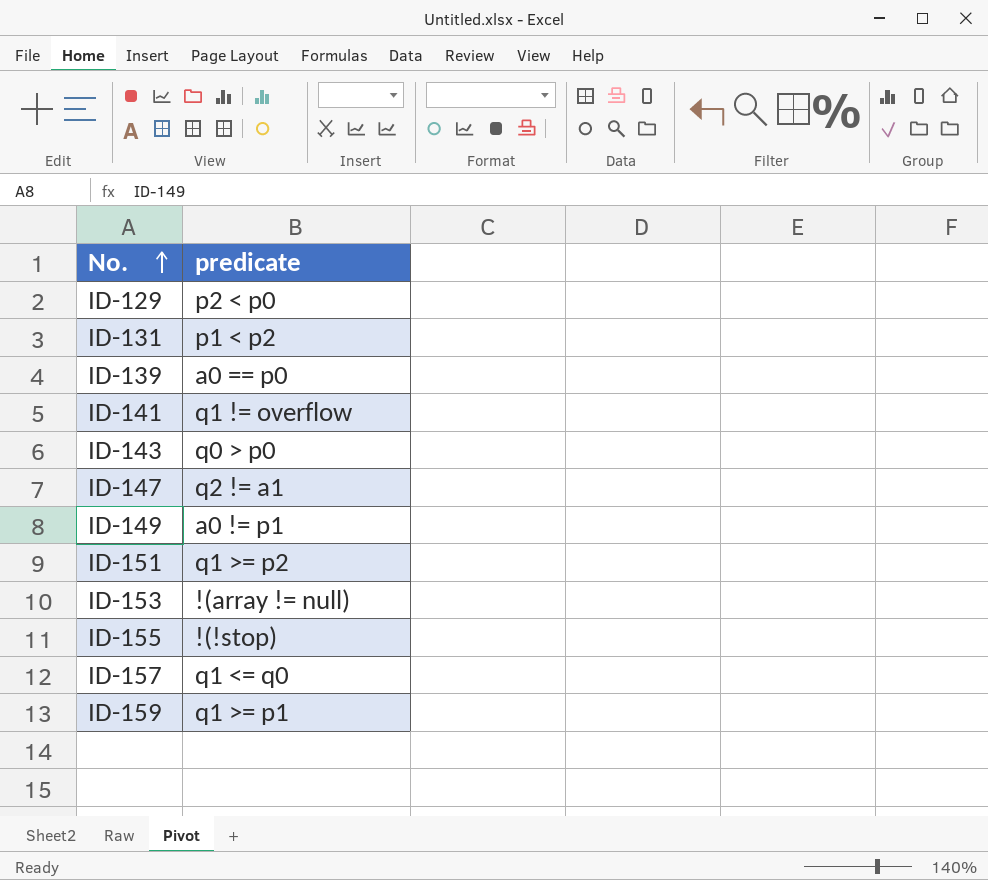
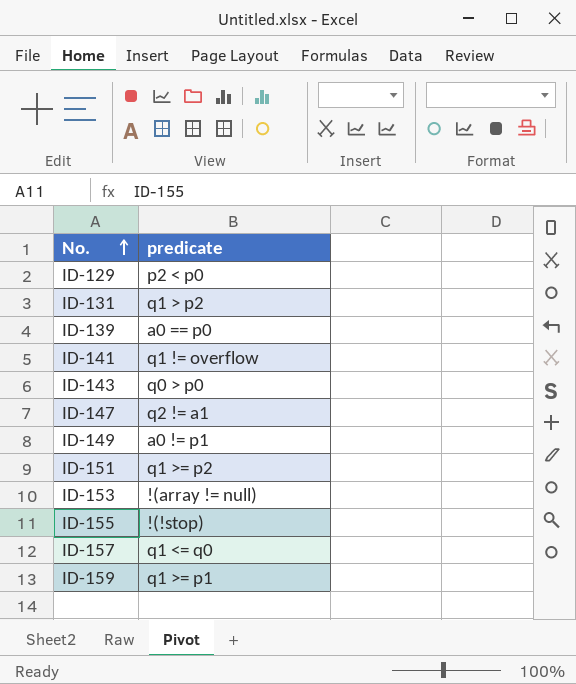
ID-131 | predicate: p1 < p2 -> q1 > p2

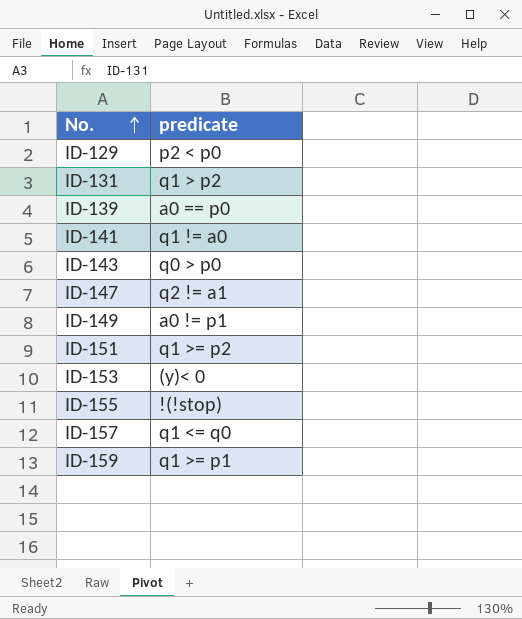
ID-141 | predicate: q1 != overflow -> q1 != a0
ID-153 | predicate: !(array != null) -> (y)< 0

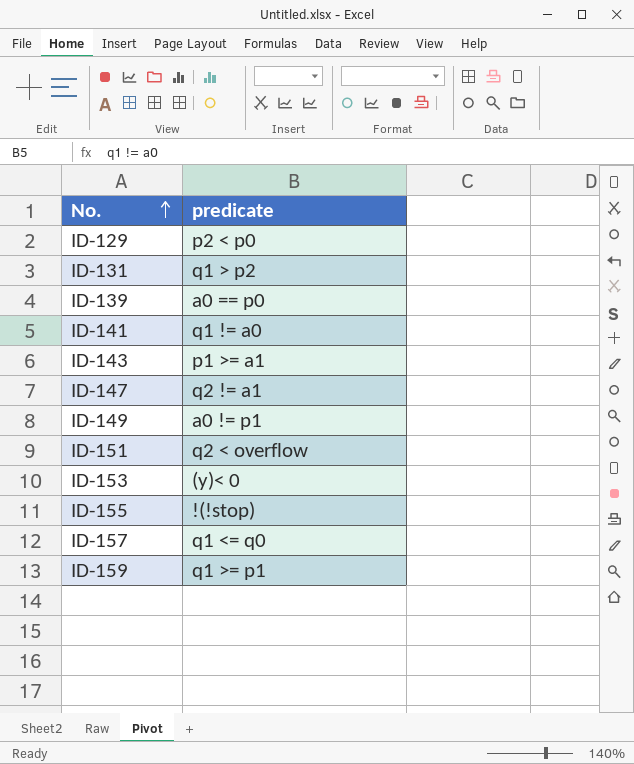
ID-143 | predicate: q0 > p0 -> p1 >= a1
ID-151 | predicate: q1 >= p2 -> q2 < overflow

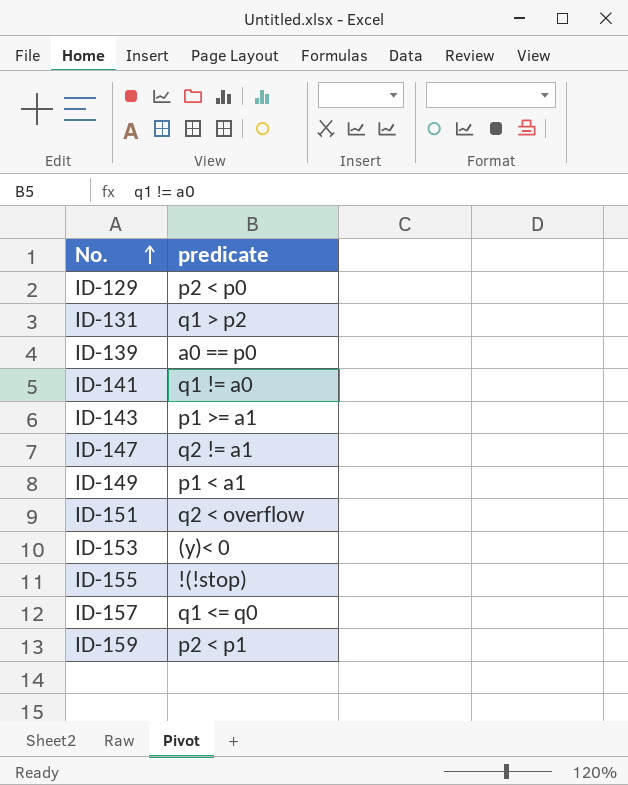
ID-149 | predicate: a0 != p1 -> p1 < a1
ID-159 | predicate: q1 >= p1 -> p2 < p1

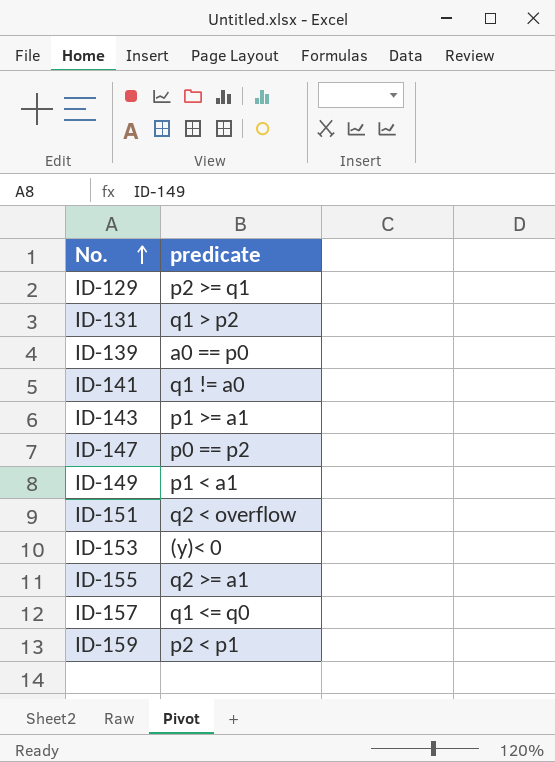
ID-129 | predicate: p2 < p0 -> p2 >= q1
ID-147 | predicate: q2 != a1 -> p0 == p2
ID-155 | predicate: !(!stop) -> q2 >= a1

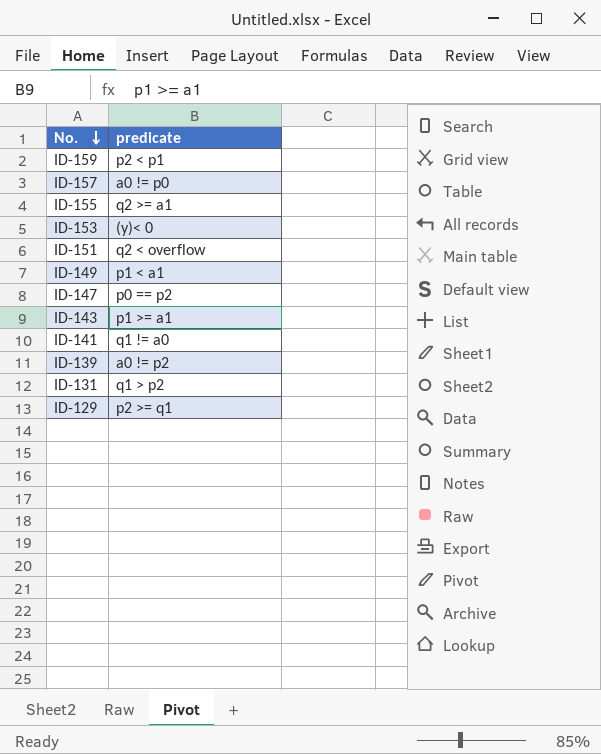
row order: No. ascending -> No. descending
ID-157 | predicate: q1 <= q0 -> a0 != p0
ID-139 | predicate: a0 == p0 -> a0 != p2

